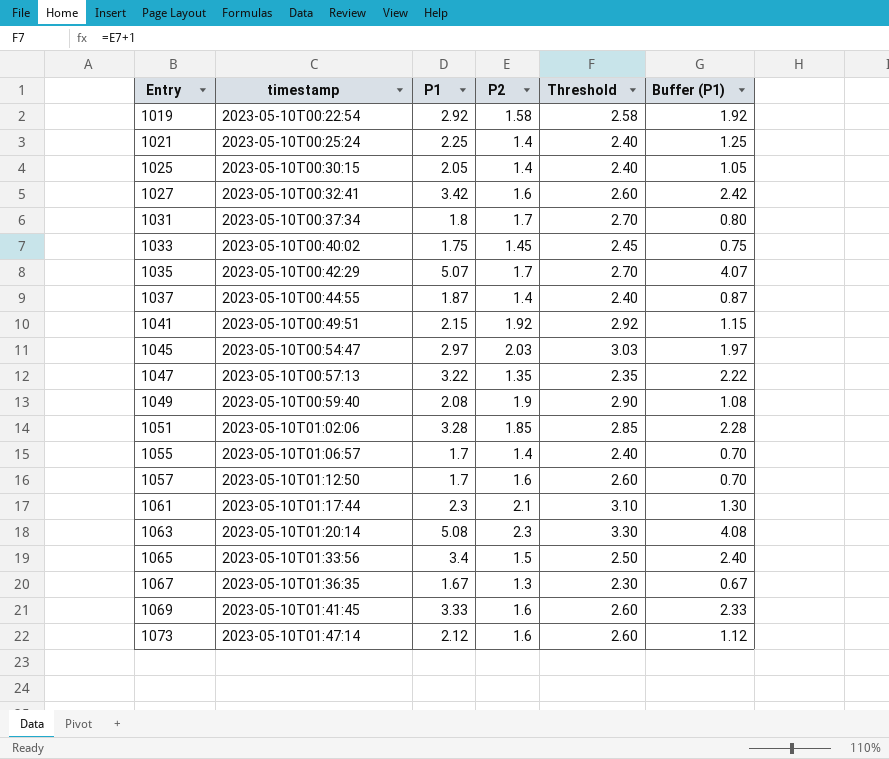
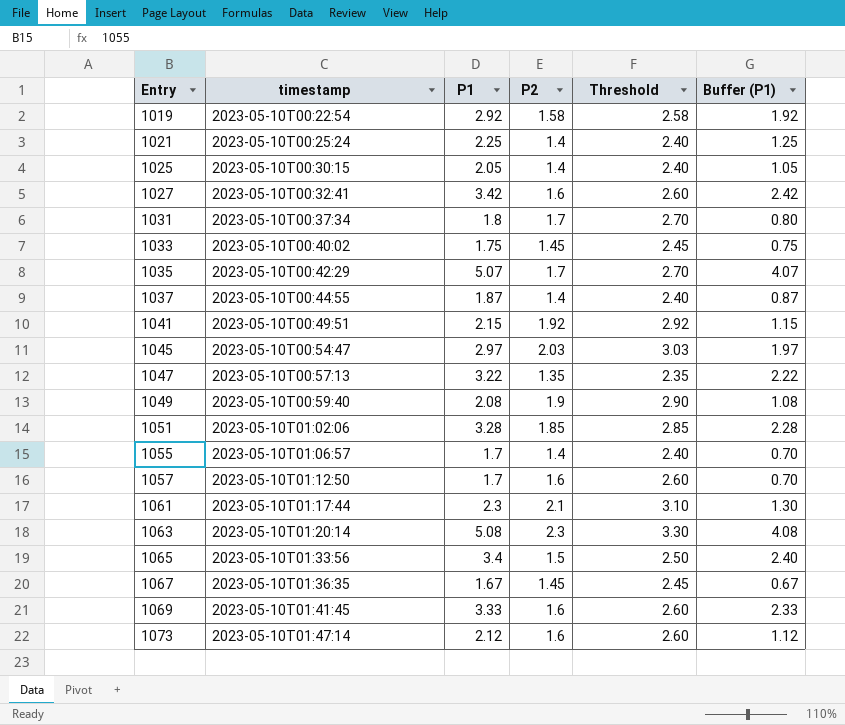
1067 | P2: 1.3 -> 1.45
1067 | Threshold: 2.30 -> 2.45

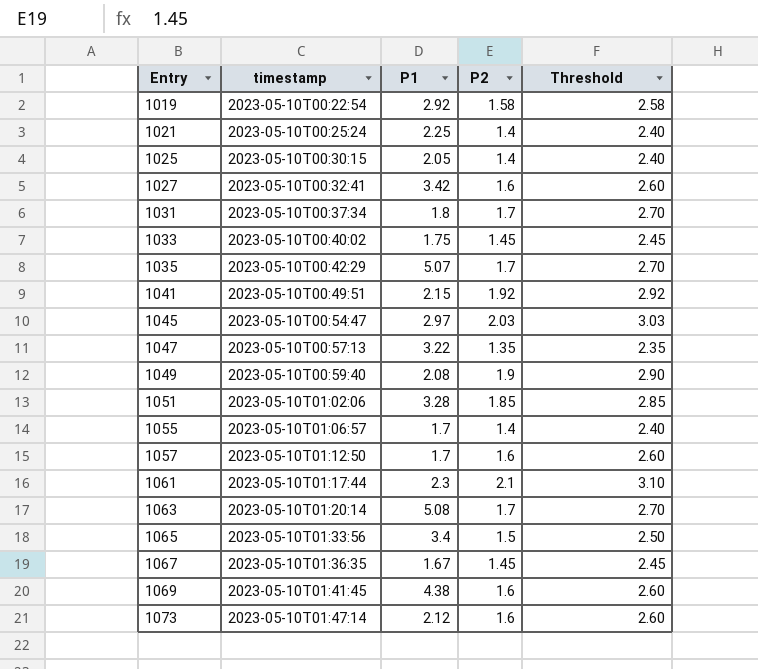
column Buffer (P1) | formula: [P1] - 1 -> none
row 1037: 2023-05-10T00:44:55 | 1.87 | 1.4 | 2.40 | 0.87 -> none
1063 | P2: 2.3 -> 1.7
1063 | Threshold: 3.30 -> 2.70
1069 | P1: 3.33 -> 4.38

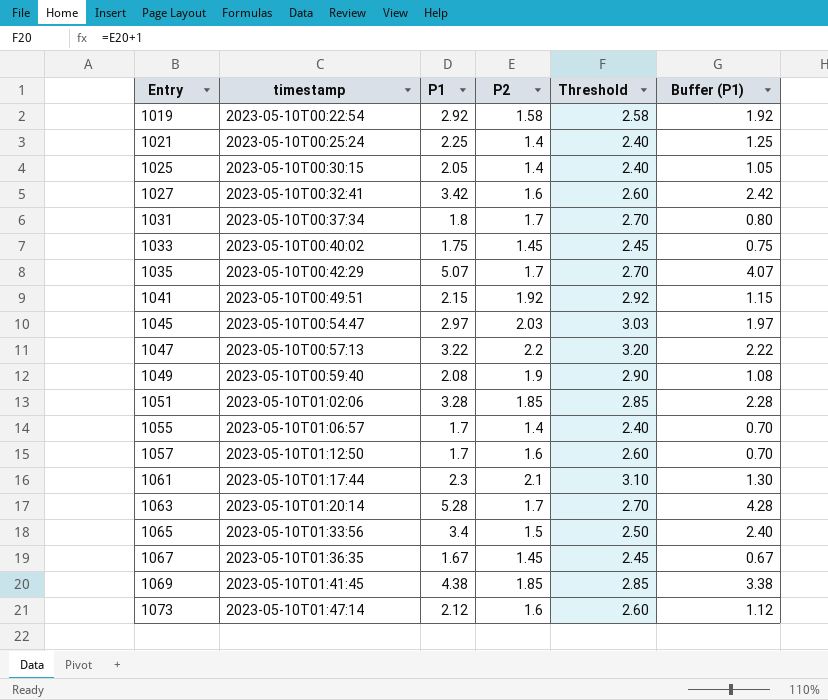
column Buffer (P1) | formula: none -> [P1] - 1
1047 | P2: 1.35 -> 2.2
1047 | Threshold: 2.35 -> 3.20
1063 | P1: 5.08 -> 5.28
1069 | P2: 1.6 -> 1.85
1069 | Threshold: 2.60 -> 2.85

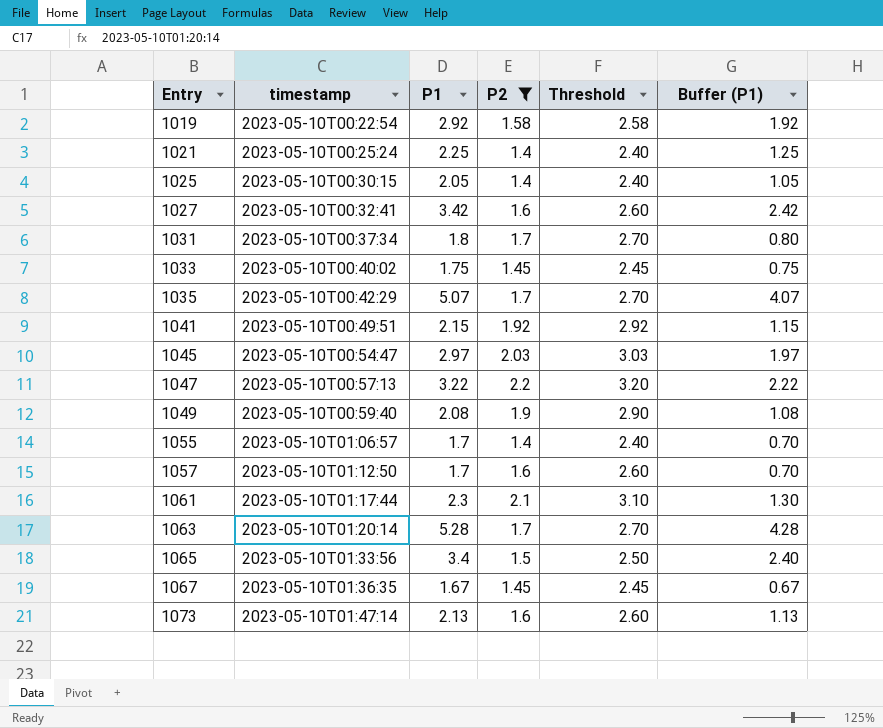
filter: none -> P2 != 1.85
1073 | P1: 2.12 -> 2.13
1073 | Buffer (P1): 1.12 -> 1.13

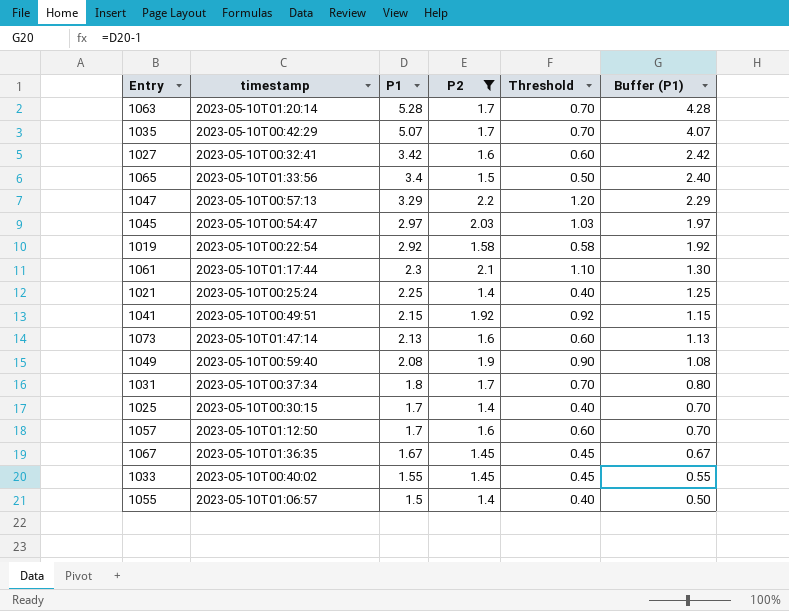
row order: Entry ascending -> P1 descending
column Threshold | formula: [P2] + 1 -> [P2] - 1
1047 | P1: 3.22 -> 3.29
1047 | Buffer (P1): 2.22 -> 2.29
1025 | P1: 2.05 -> 1.7
1025 | Buffer (P1): 1.05 -> 0.70
1033 | P1: 1.75 -> 1.55
1033 | Buffer (P1): 0.75 -> 0.55
1055 | P1: 1.7 -> 1.5
1055 | Buffer (P1): 0.70 -> 0.50

